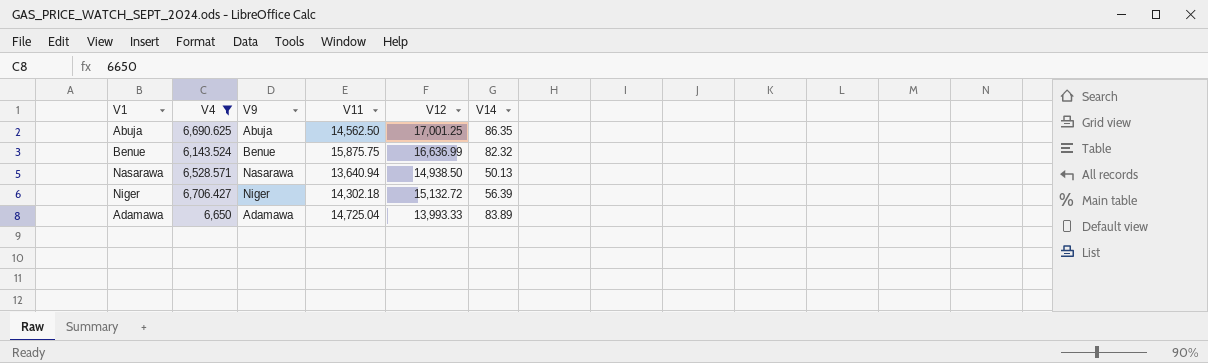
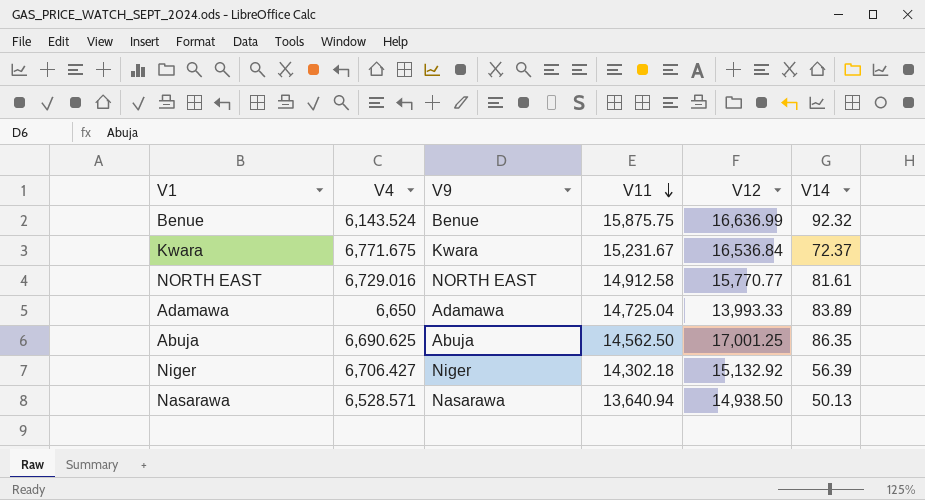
filter: V4 <= 6,706.427 -> none
row order: none -> V11 descending
Benue | V14: 82.32 -> 92.32
Niger | V12: 15,132.72 -> 15,132.92

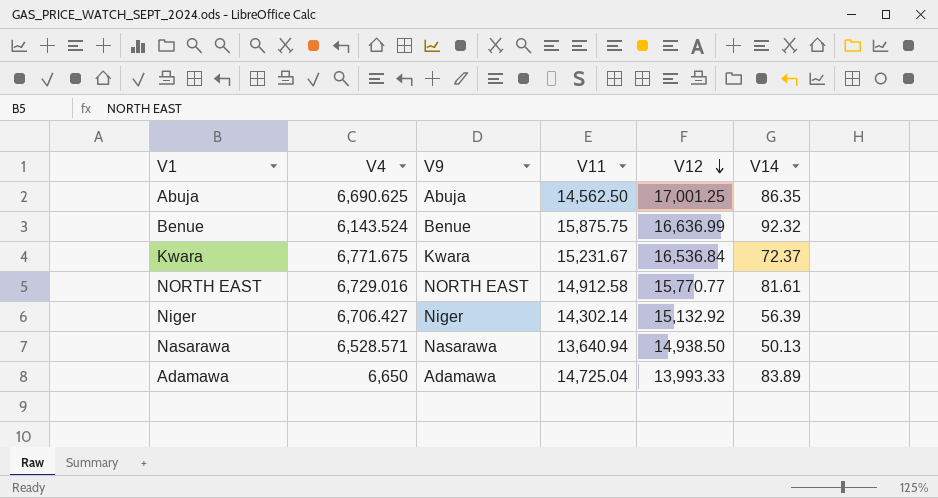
row order: V11 descending -> V12 descending
Niger | V11: 14,302.18 -> 14,302.14

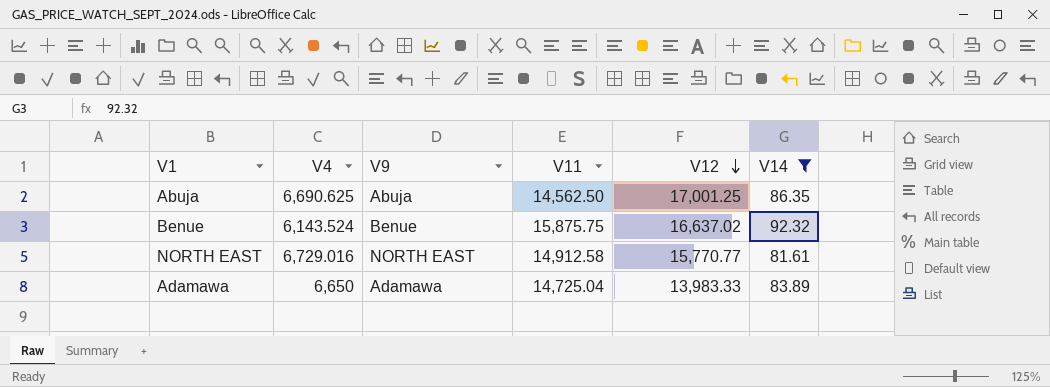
filter: none -> V14 >= 81.61
Benue | V12: 16,636.99 -> 16,637.02
Adamawa | V12: 13,993.33 -> 13,983.33

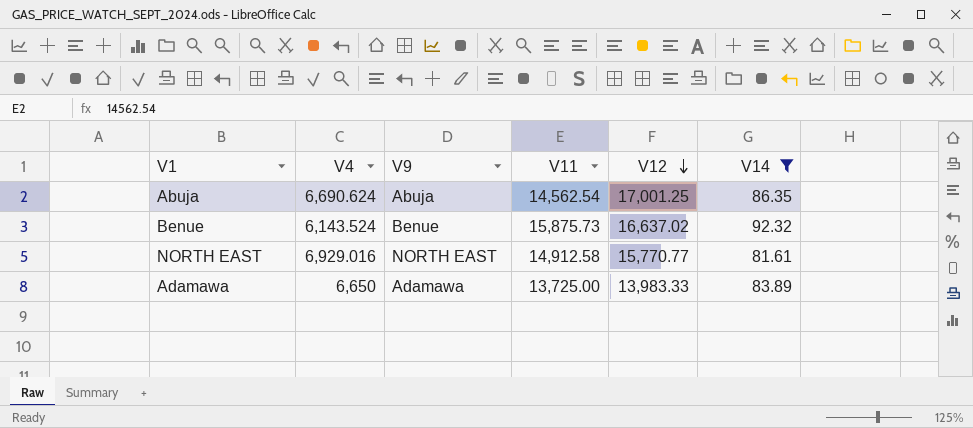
Abuja | V4: 6,690.625 -> 6,690.624
Abuja | V11: 14,562.50 -> 14,562.54
Benue | V11: 15,875.75 -> 15,875.73
NORTH EAST | V4: 6,729.016 -> 6,929.016
Adamawa | V11: 14,725.04 -> 13,725.00

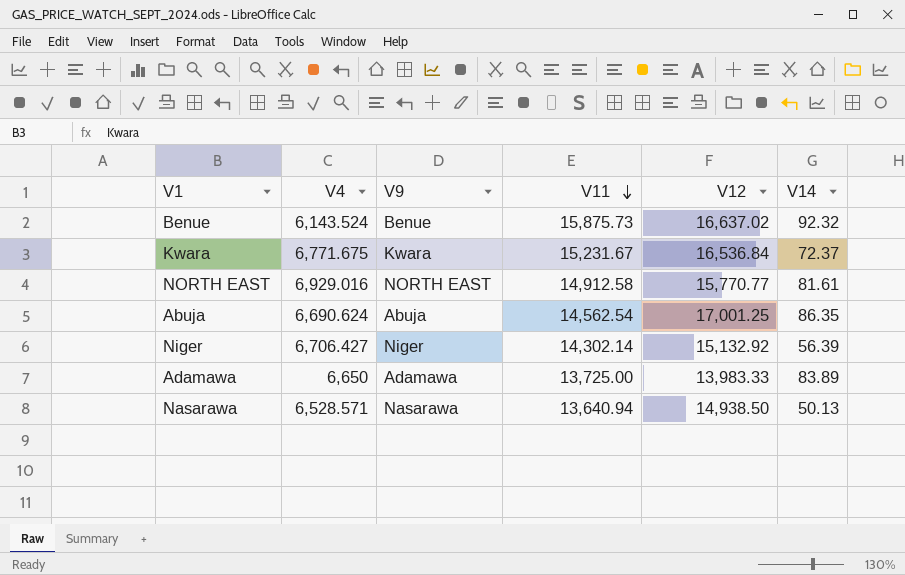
filter: V14 >= 81.61 -> none
row order: V12 descending -> V11 descending

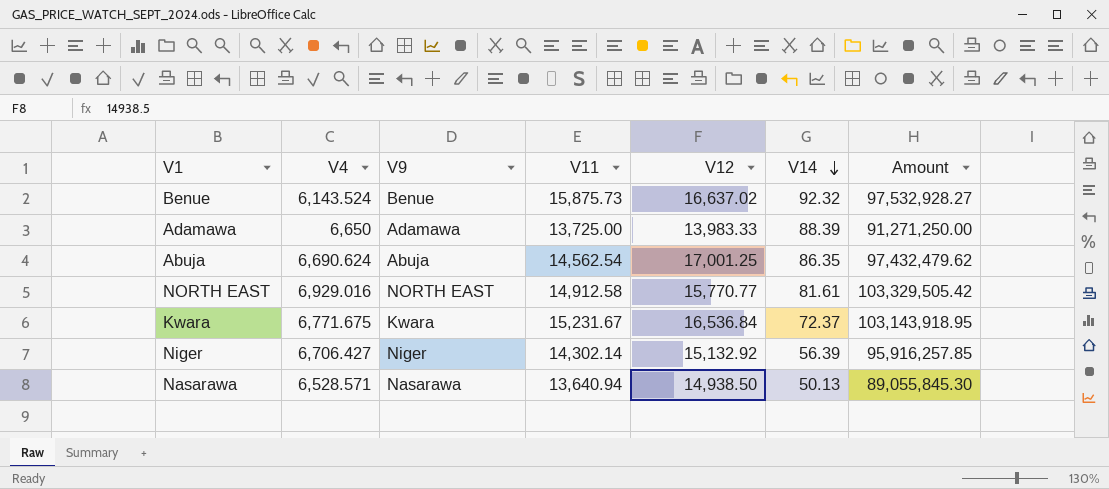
row order: V11 descending -> V14 descending
column Amount | formula: none -> [V4] * [V11]
Adamawa | V14: 83.89 -> 88.39

